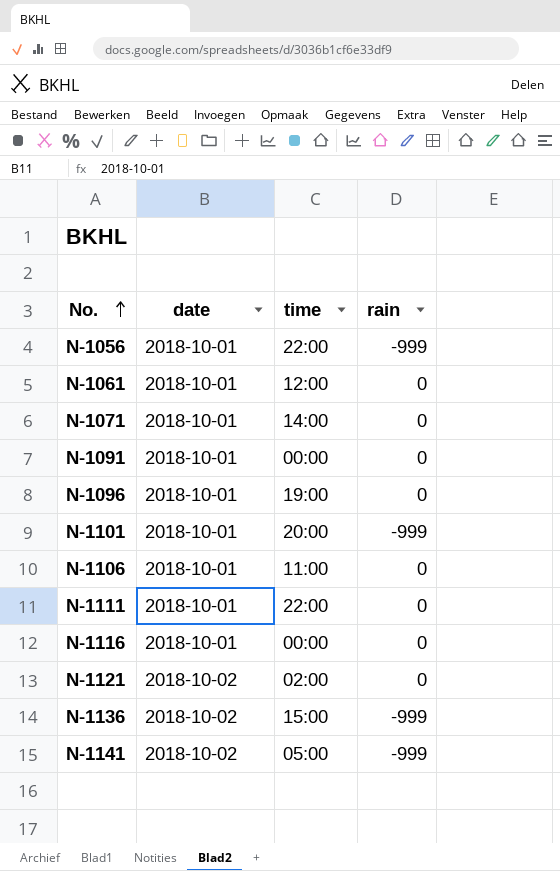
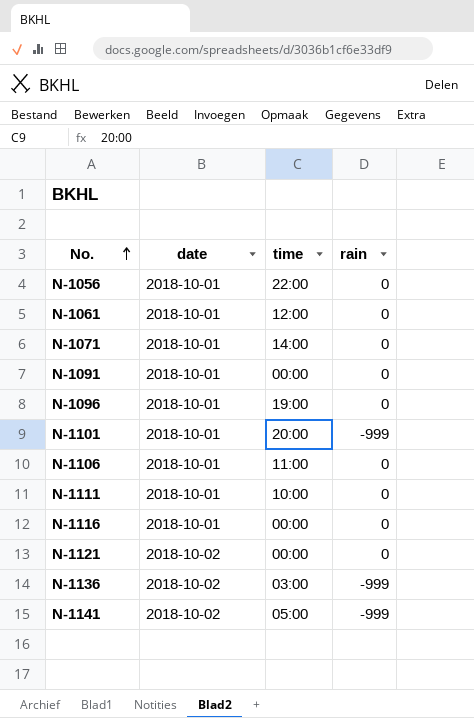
N-1056 | rain: -999 -> 0
N-1111 | time: 22:00 -> 10:00
N-1121 | time: 02:00 -> 00:00
N-1136 | time: 15:00 -> 03:00

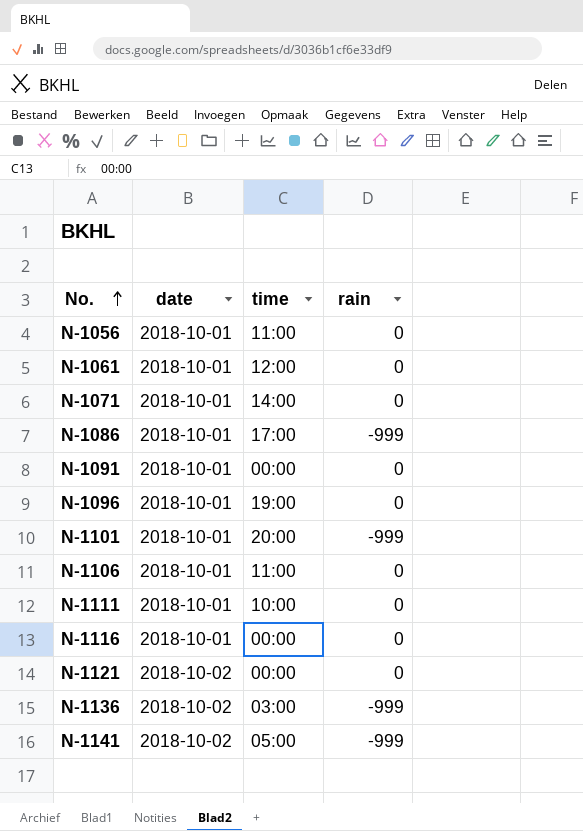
N-1056 | time: 22:00 -> 11:00
row N-1086: none -> 2018-10-01 | 17:00 | -999

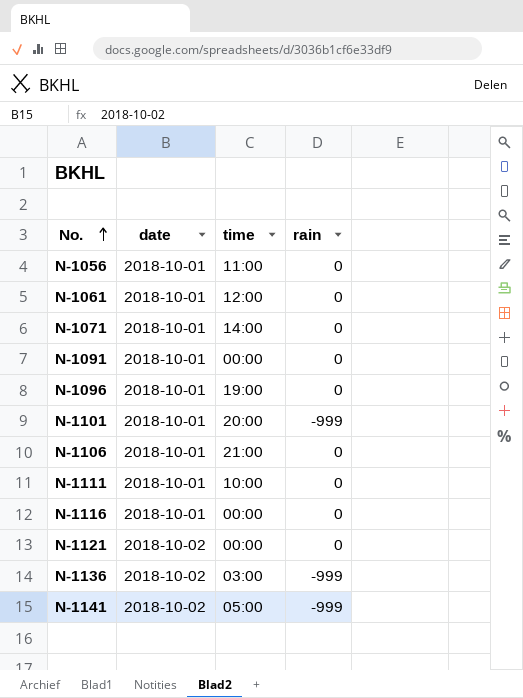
row N-1086: 2018-10-01 | 17:00 | -999 -> none
N-1106 | time: 11:00 -> 21:00

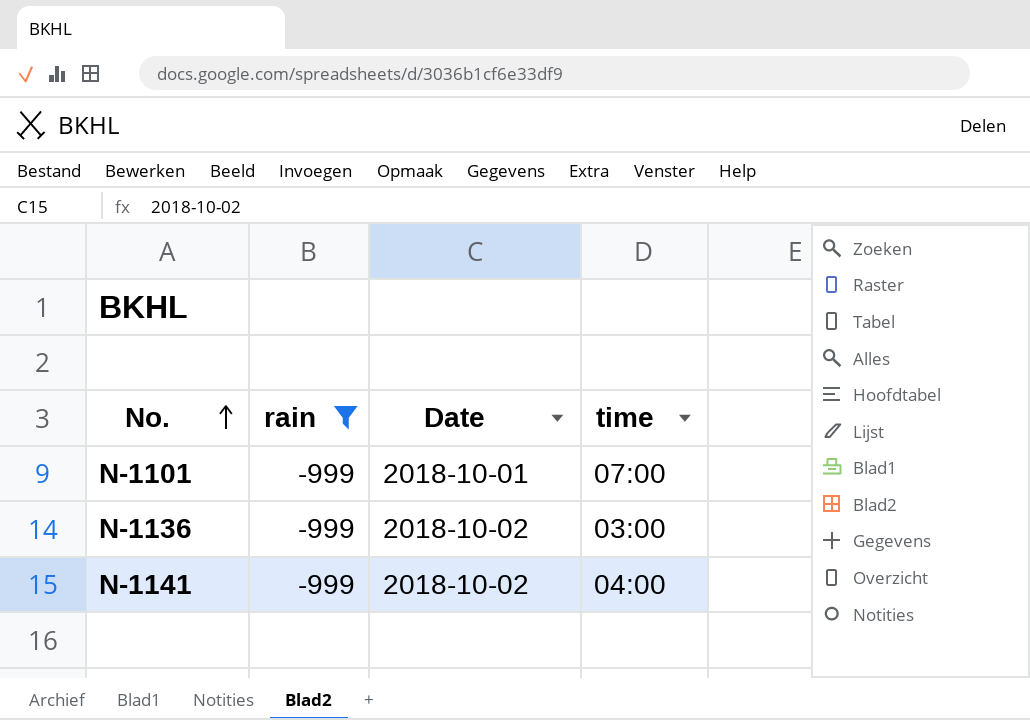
filter: none -> rain = -999
column rain | position: 4 -> 2
column name: date -> Date
N-1101 | time: 20:00 -> 07:00
N-1141 | time: 05:00 -> 04:00

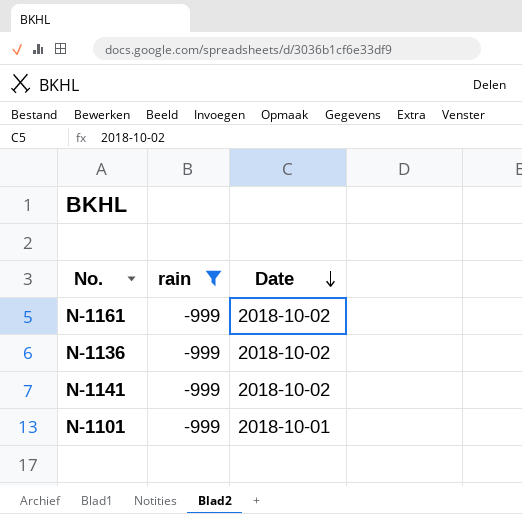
row order: No. ascending -> Date descending
column time | position: 4 -> none
row N-1161: none -> -999 | 2018-10-02

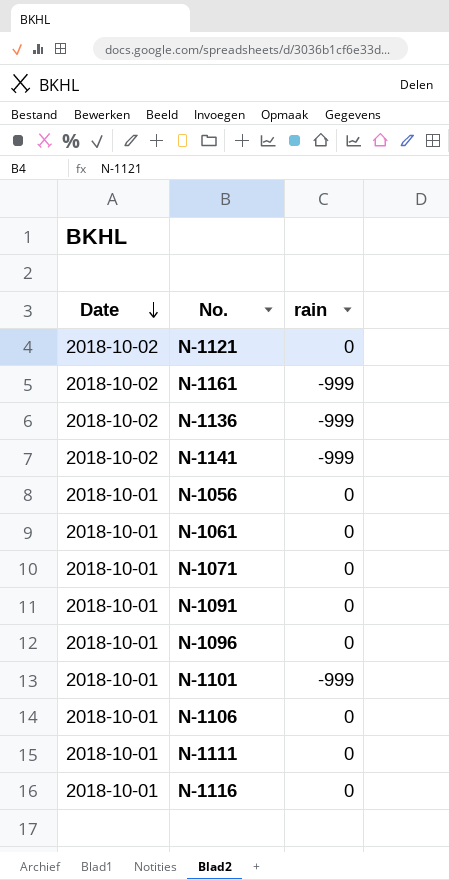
filter: rain = -999 -> none
column Date | position: 3 -> 1

